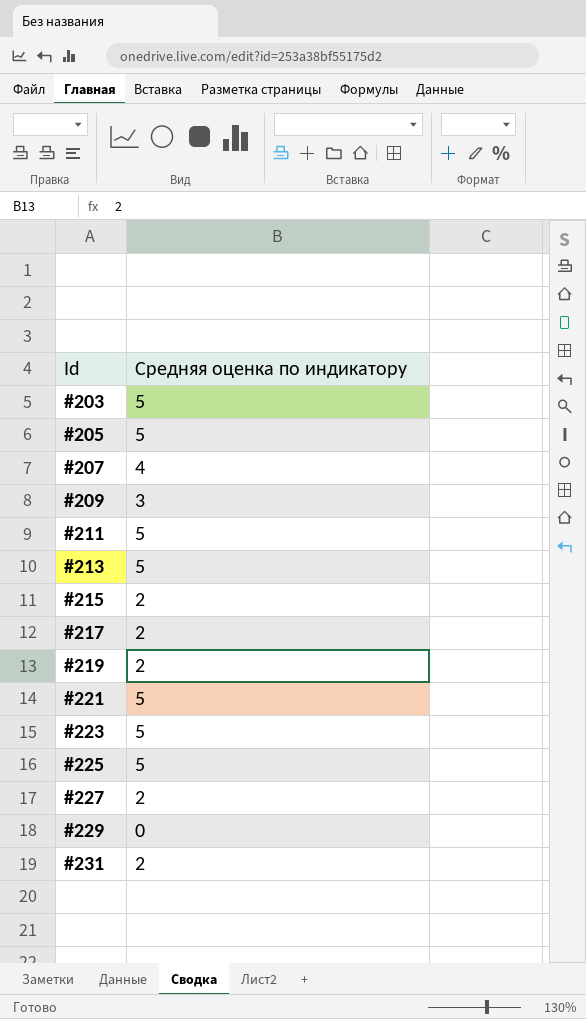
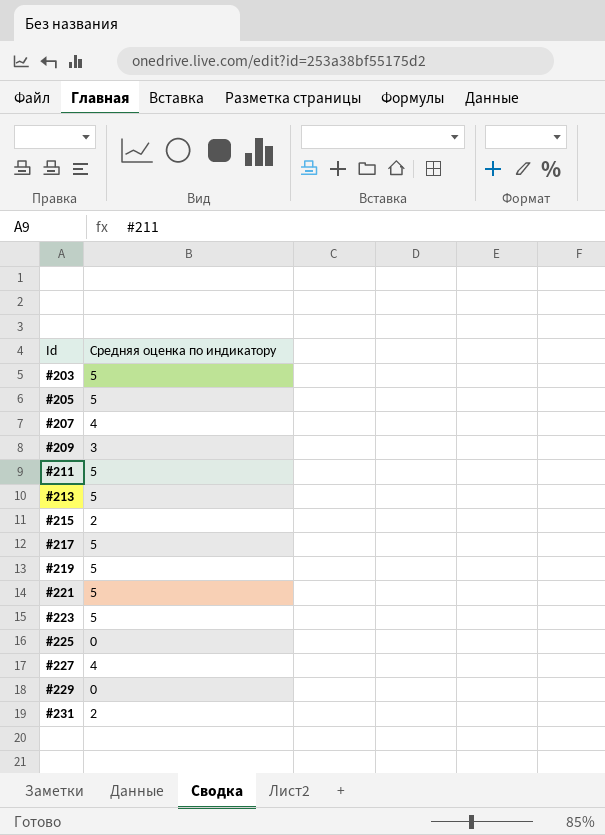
#217 | Средняя оценка по индикатору: 2 -> 5
#219 | Средняя оценка по индикатору: 2 -> 5
#225 | Средняя оценка по индикатору: 5 -> 0
#227 | Средняя оценка по индикатору: 2 -> 4

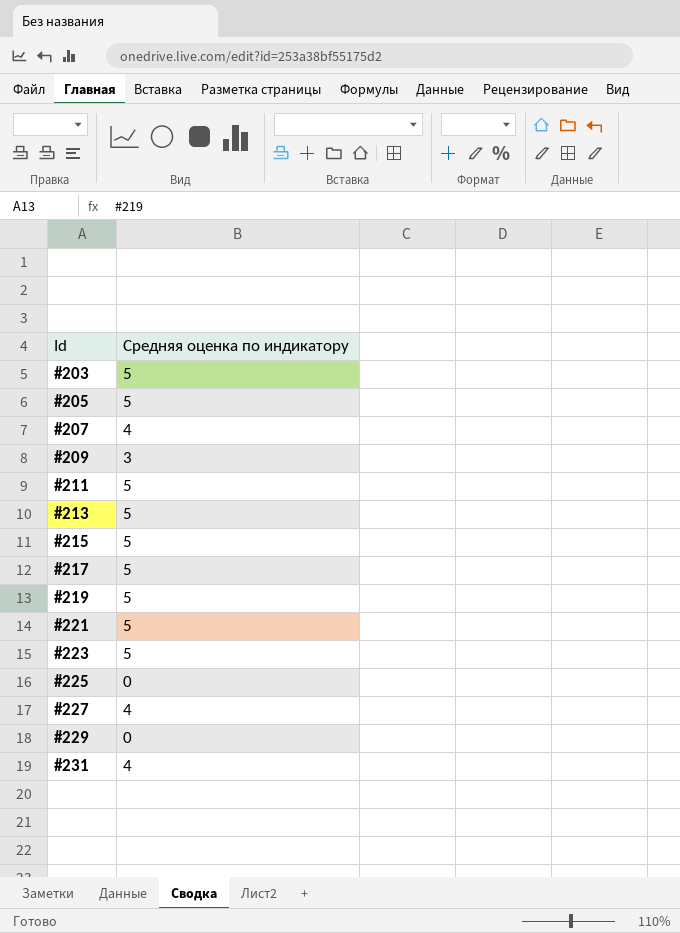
#215 | Средняя оценка по индикатору: 2 -> 5
#231 | Средняя оценка по индикатору: 2 -> 4

